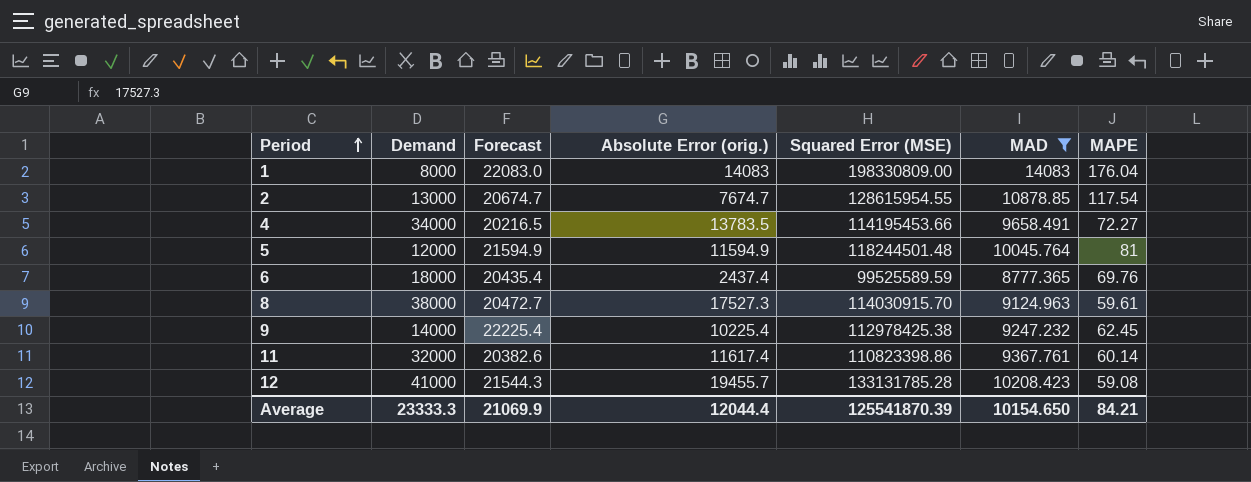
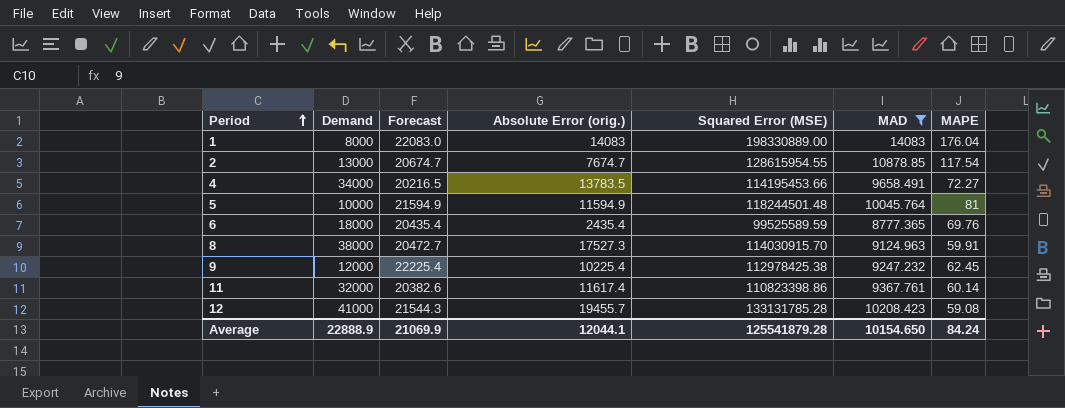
1 | Squared Error (MSE): 198330809.00 -> 198330889.00
5 | Demand: 12000 -> 10000
6 | Absolute Error (orig.): 2437.4 -> 2435.4
8 | MAPE: 59.61 -> 59.91
9 | Demand: 14000 -> 12000
Average | Demand: 23333.3 -> 22888.9
Average | Absolute Error (orig.): 12044.4 -> 12044.1
Average | Squared Error (MSE): 125541870.39 -> 125541879.28
Average | MAPE: 84.21 -> 84.24

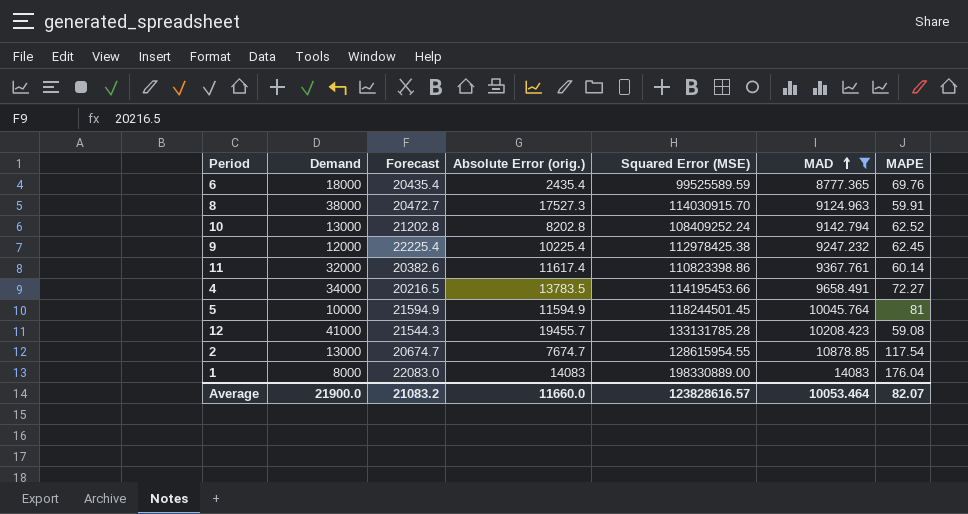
row order: Period ascending -> MAD ascending
row 10: none -> 13000 | 21202.8 | 8202.8 | 108409252.24 | 9142.794 | 62.52
5 | Squared Error (MSE): 118244501.48 -> 118244501.45
Average | Demand: 22888.9 -> 21900.0
Average | Forecast: 21069.9 -> 21083.2
Average | Absolute Error (orig.): 12044.1 -> 11660.0
Average | Squared Error (MSE): 125541879.28 -> 123828616.57
Average | MAD: 10154.650 -> 10053.464
Average | MAPE: 84.24 -> 82.07

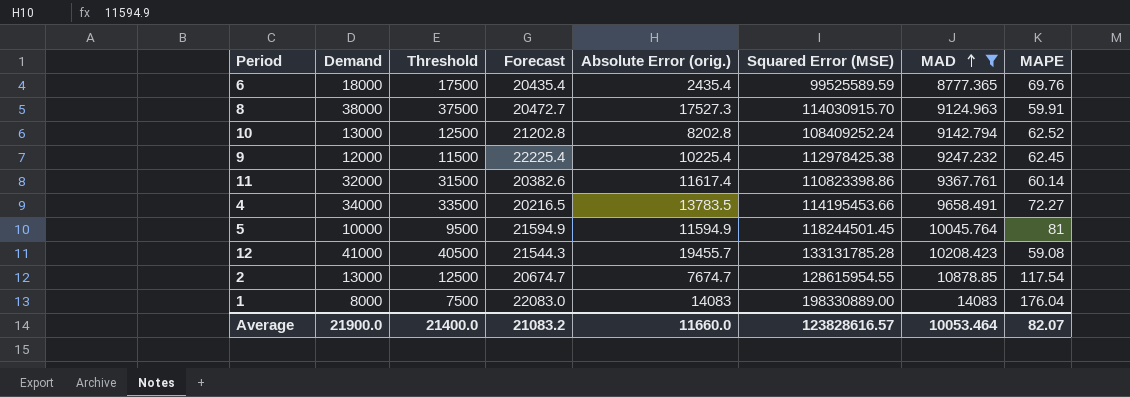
column Threshold | formula: none -> [Demand] - 500

